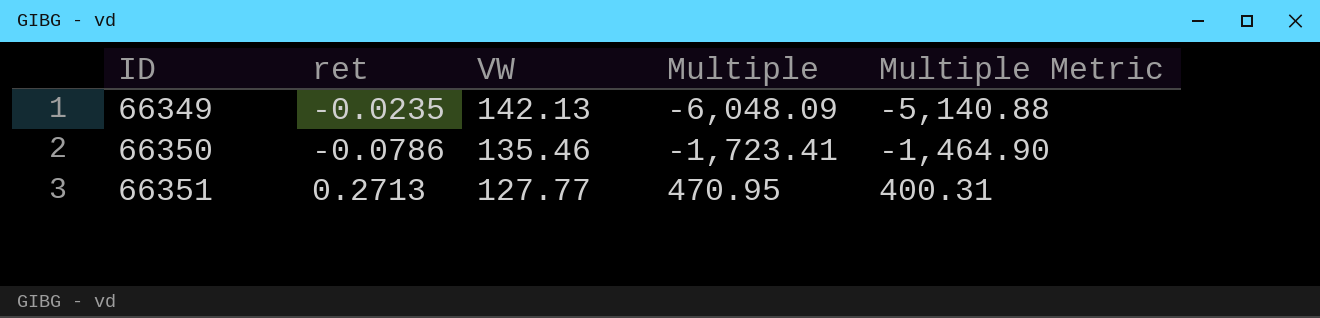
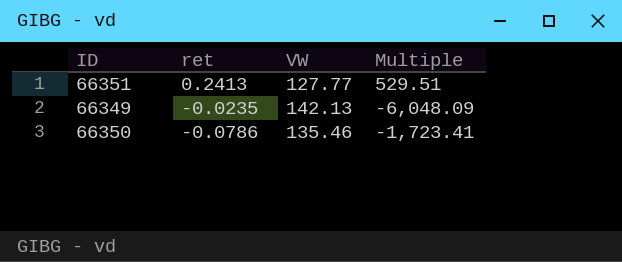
row order: ID ascending -> ret descending
column Multiple Metric | formula: [Multiple] * 0.85 -> none
66351 | ret: 0.2713 -> 0.2413
66351 | Multiple: 470.95 -> 529.51

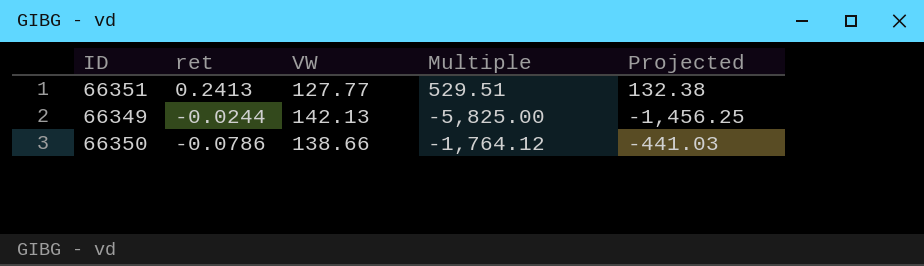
column Projected | formula: none -> [Multiple] * 0.25
66349 | ret: -0.0235 -> -0.0244
66349 | Multiple: -6,048.09 -> -5,825.00
66350 | VW: 135.46 -> 138.66
66350 | Multiple: -1,723.41 -> -1,764.12

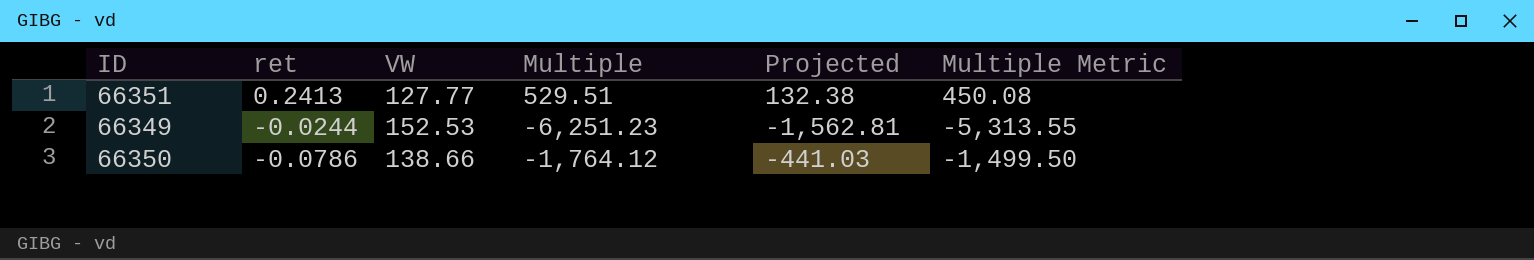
column Multiple Metric | formula: none -> [Multiple] * 0.85
66349 | VW: 142.13 -> 152.53
66349 | Multiple: -5,825.00 -> -6,251.23
66349 | Projected: -1,456.25 -> -1,562.81

